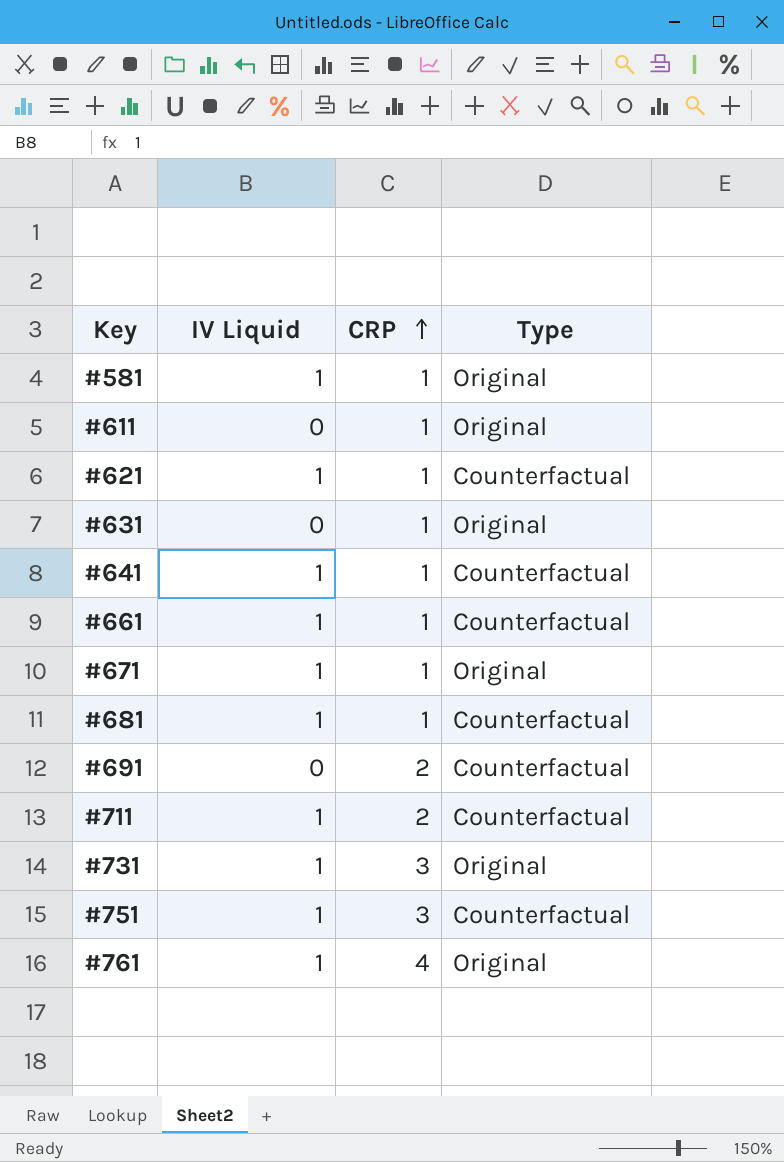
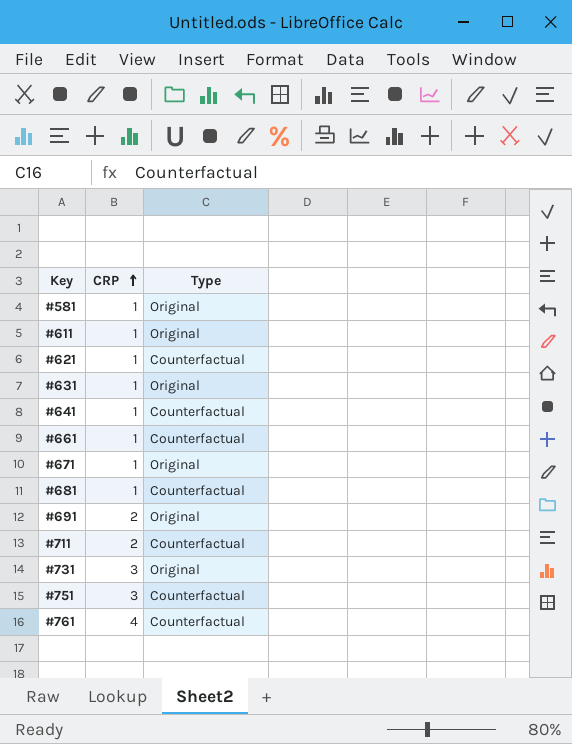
column IV Liquid | position: 2 -> none
#691 | Type: Counterfactual -> Original
#761 | Type: Original -> Counterfactual

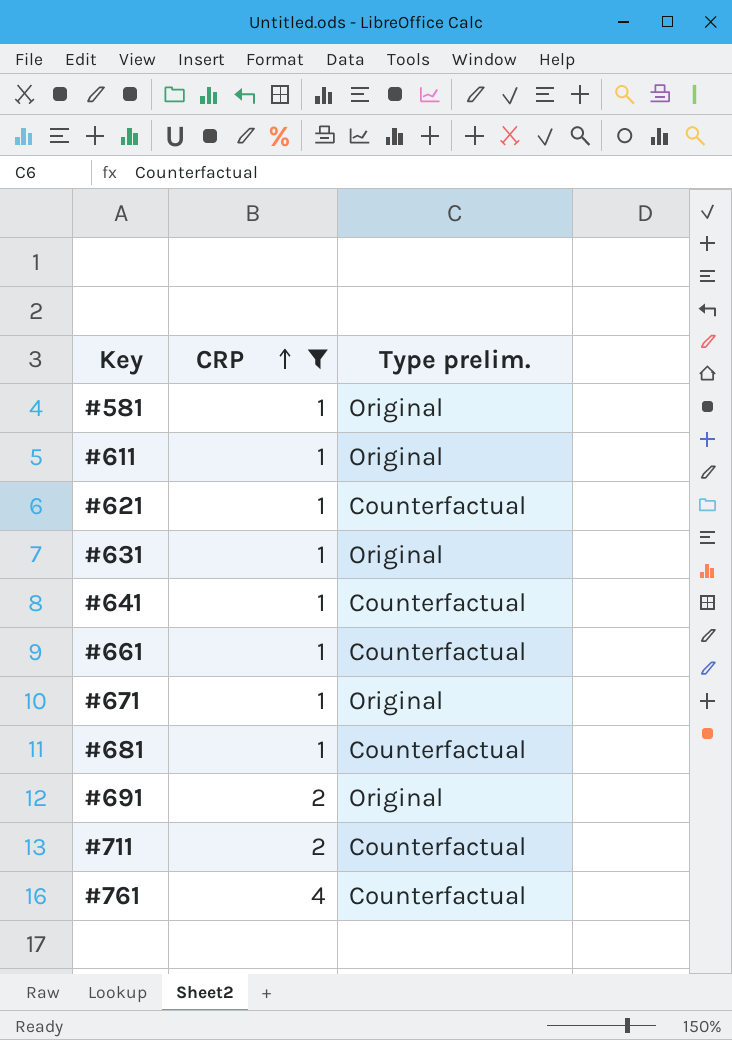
filter: none -> CRP != 3
column name: Type -> Type prelim.

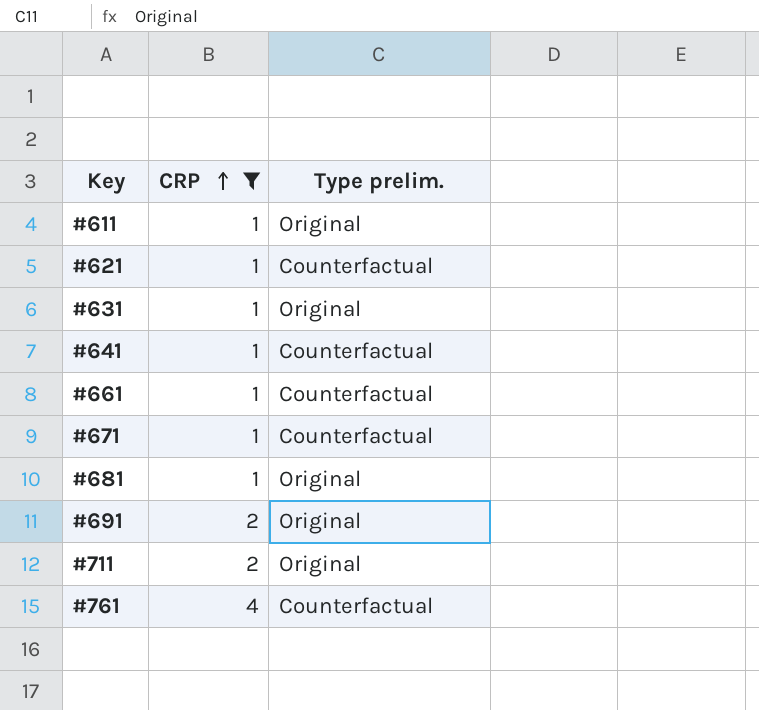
row #581: 1 | Original -> none
#671 | Type prelim.: Original -> Counterfactual
#681 | Type prelim.: Counterfactual -> Original
#711 | Type prelim.: Counterfactual -> Original

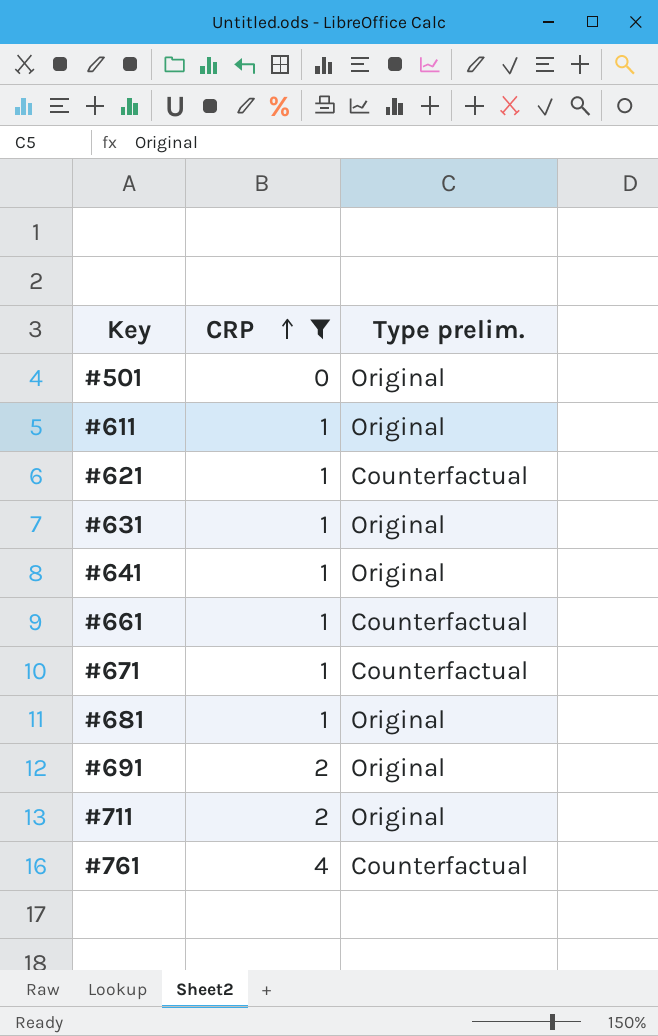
row #501: none -> 0 | Original
#641 | Type prelim.: Counterfactual -> Original

